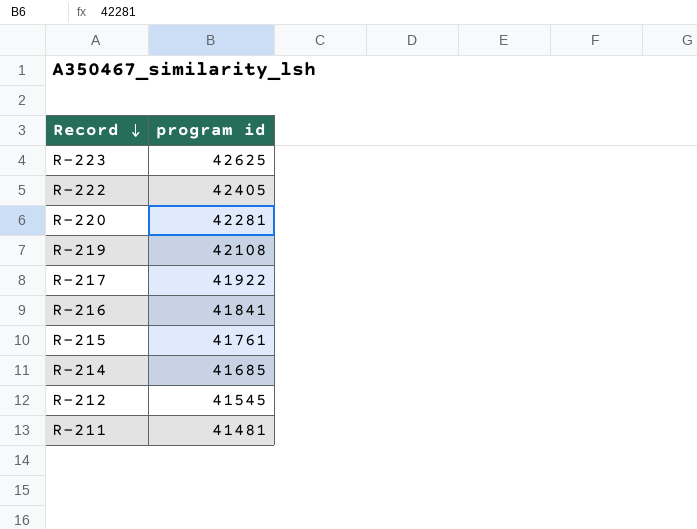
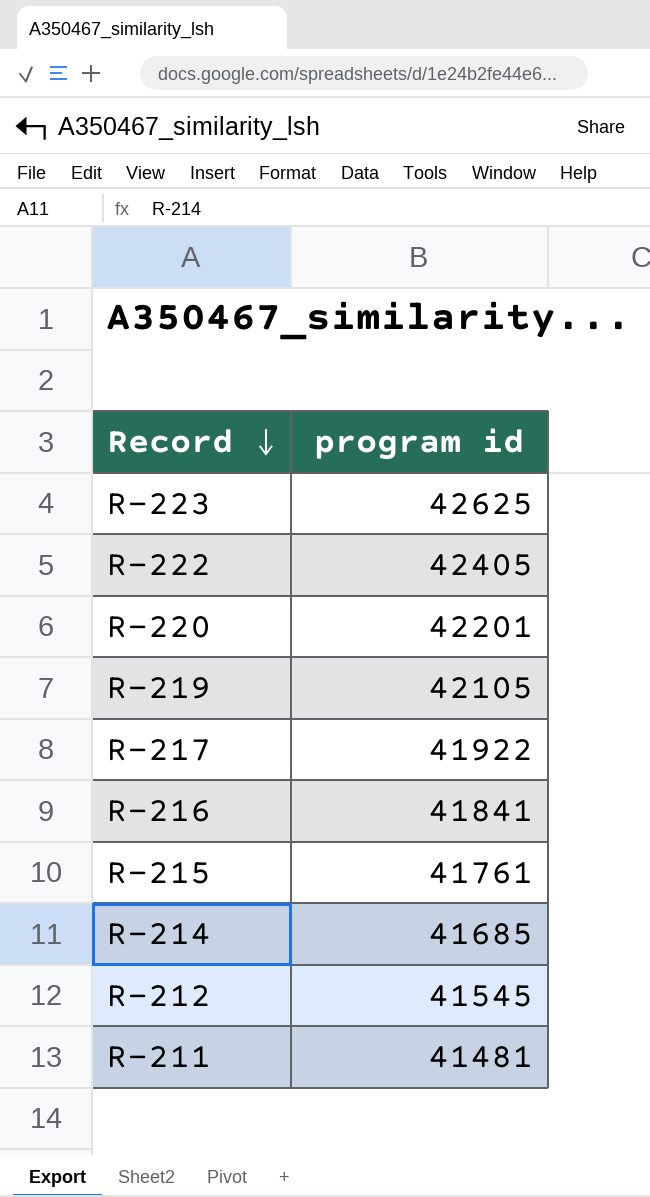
R-220 | program id: 42281 -> 42201
R-219 | program id: 42108 -> 42105

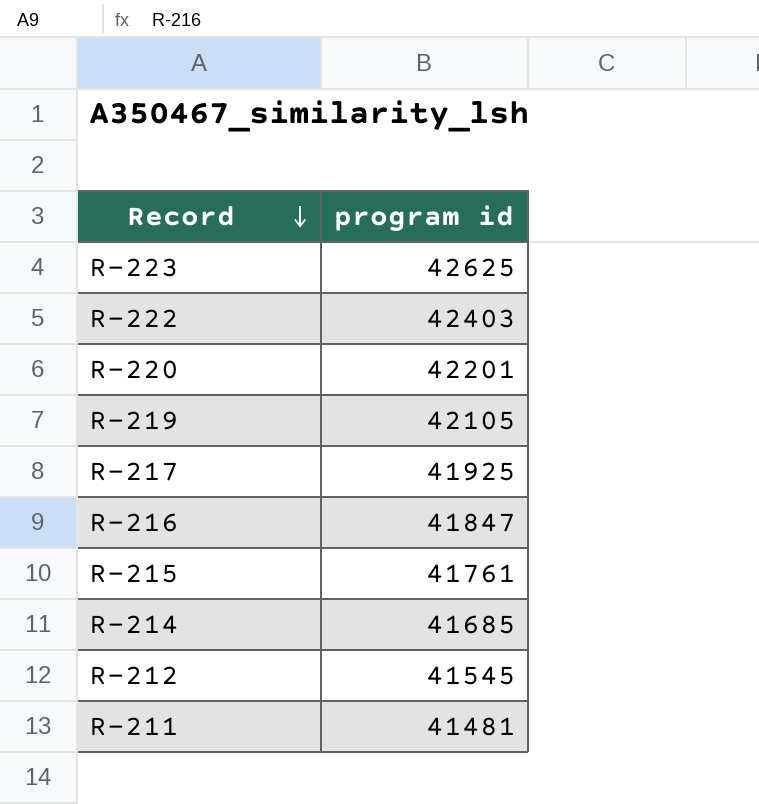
R-222 | program id: 42405 -> 42403
R-217 | program id: 41922 -> 41925
R-216 | program id: 41841 -> 41847

